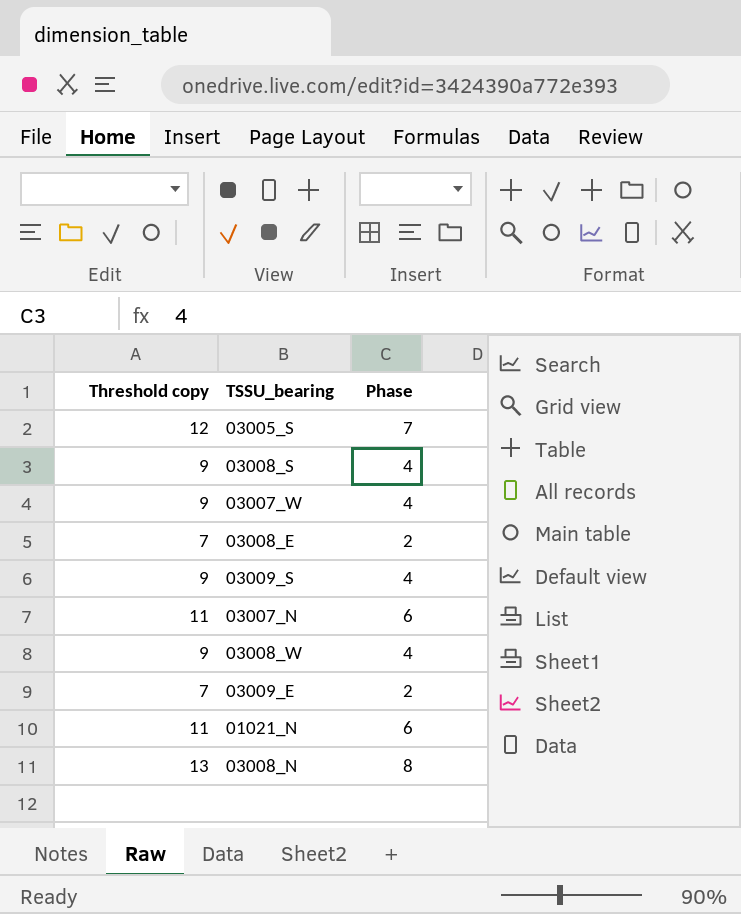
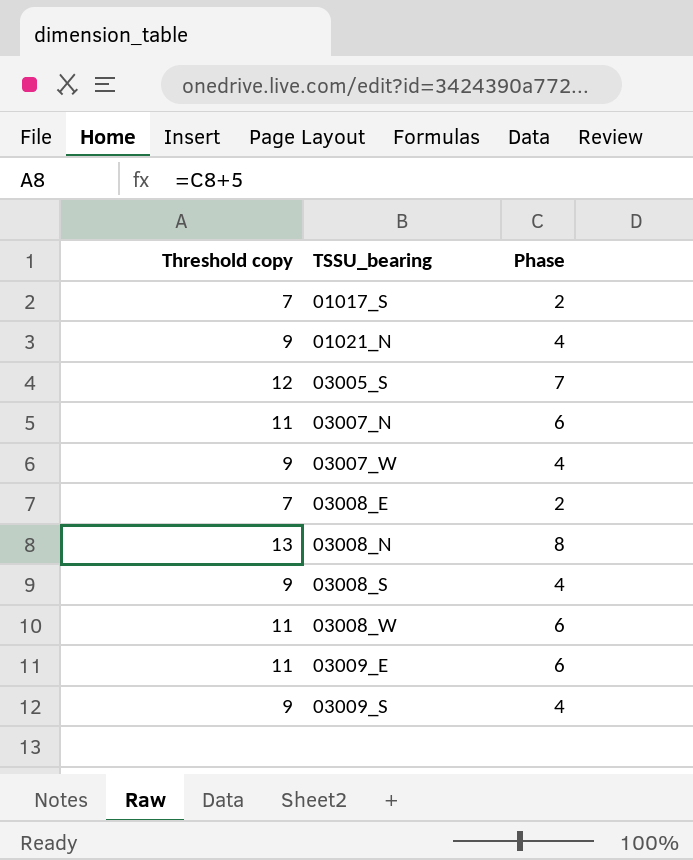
row order: none -> TSSU_bearing ascending
row 01017_S: none -> 7 | 2
01021_N | Threshold copy: 11 -> 9
01021_N | Phase: 6 -> 4
03008_W | Threshold copy: 9 -> 11
03008_W | Phase: 4 -> 6
03009_E | Threshold copy: 7 -> 11
03009_E | Phase: 2 -> 6

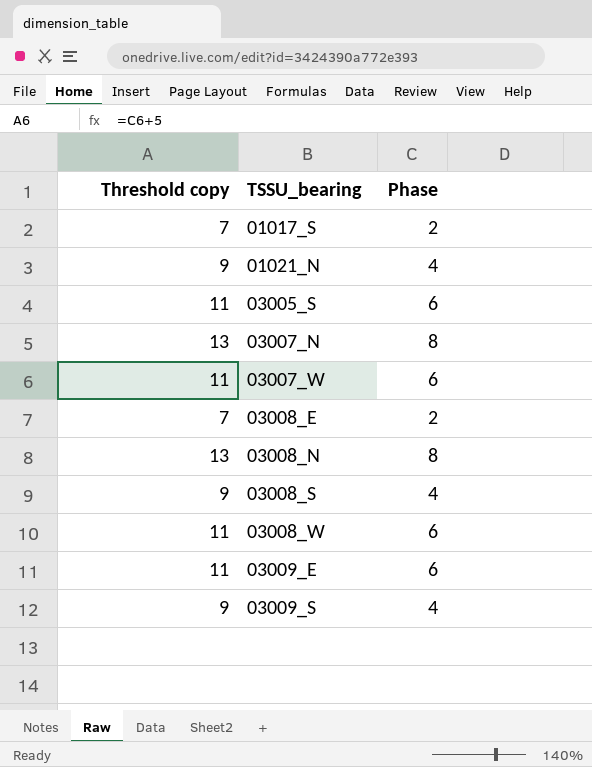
03005_S | Threshold copy: 12 -> 11
03005_S | Phase: 7 -> 6
03007_N | Threshold copy: 11 -> 13
03007_N | Phase: 6 -> 8
03007_W | Threshold copy: 9 -> 11
03007_W | Phase: 4 -> 6

